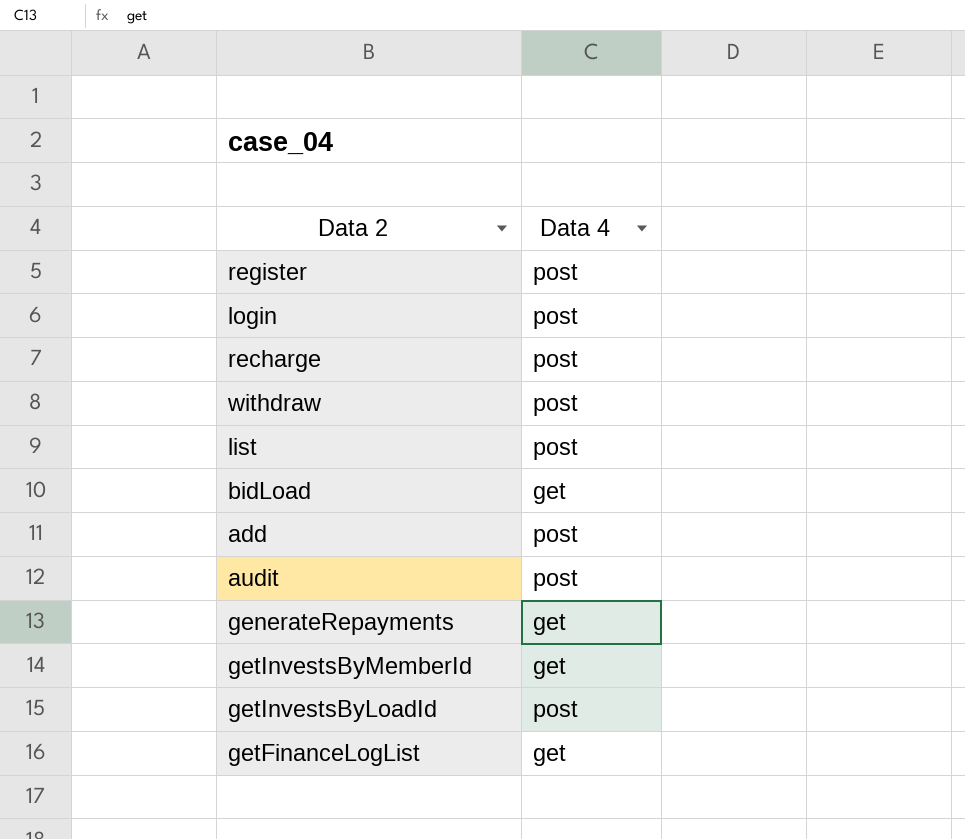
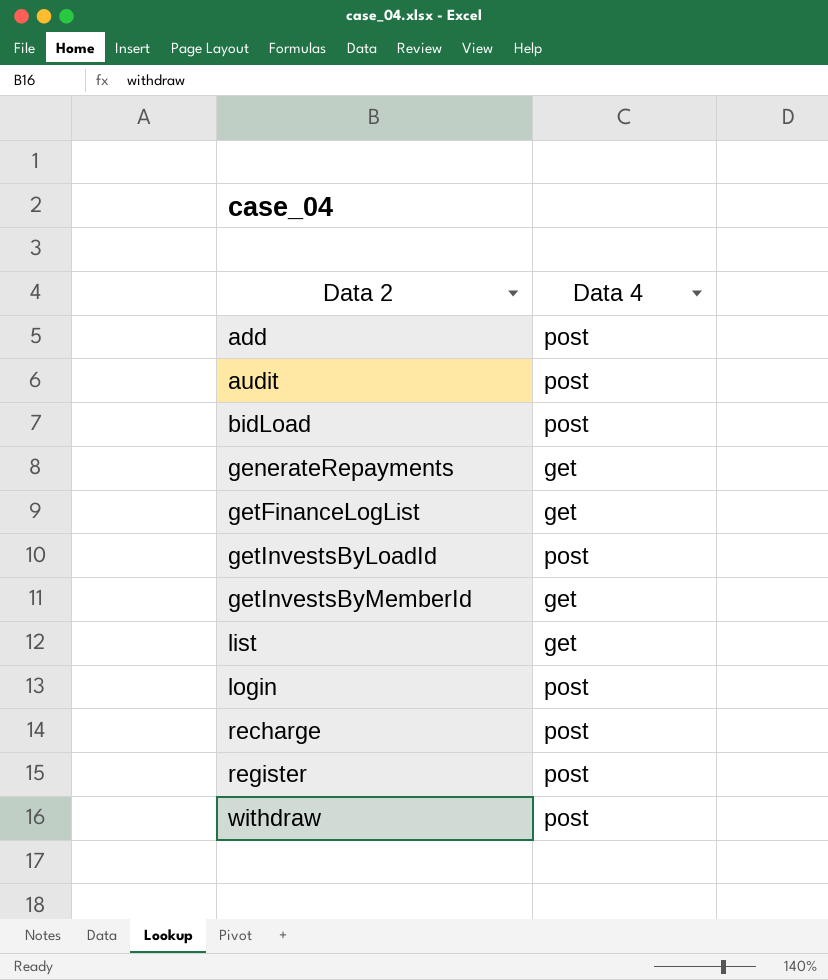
row order: none -> Data 2 ascending
bidLoad | Data 4: get -> post
list | Data 4: post -> get

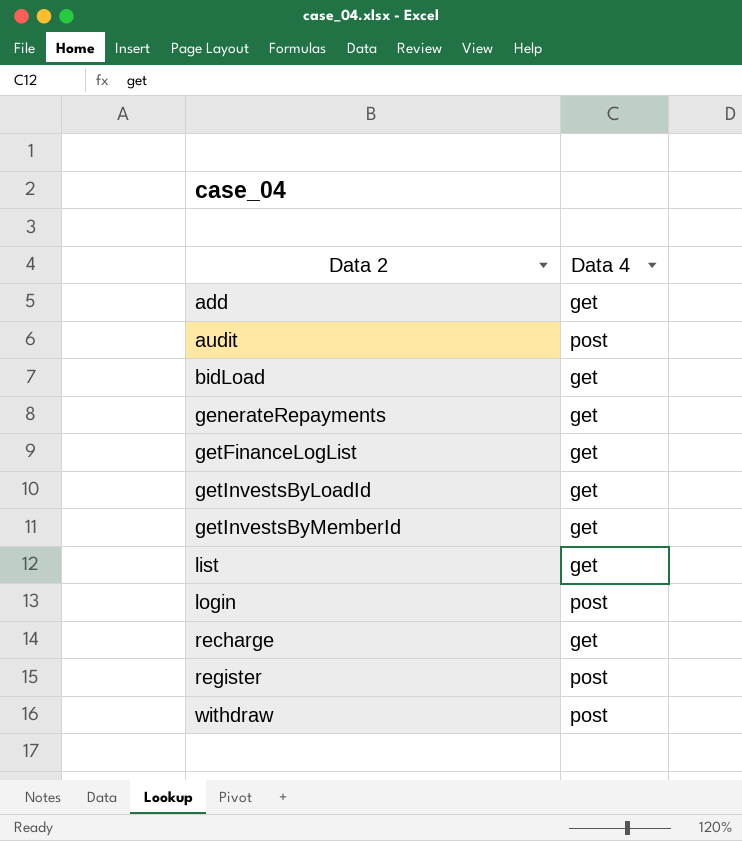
add | Data 4: post -> get
bidLoad | Data 4: post -> get
getInvestsByLoadId | Data 4: post -> get
recharge | Data 4: post -> get

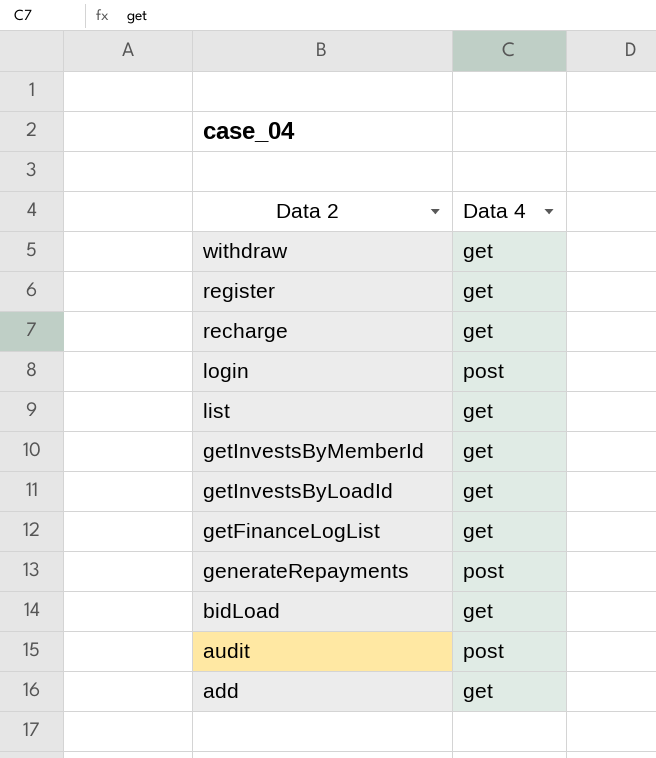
row order: Data 2 ascending -> Data 2 descending
withdraw | Data 4: post -> get
register | Data 4: post -> get
generateRepayments | Data 4: get -> post

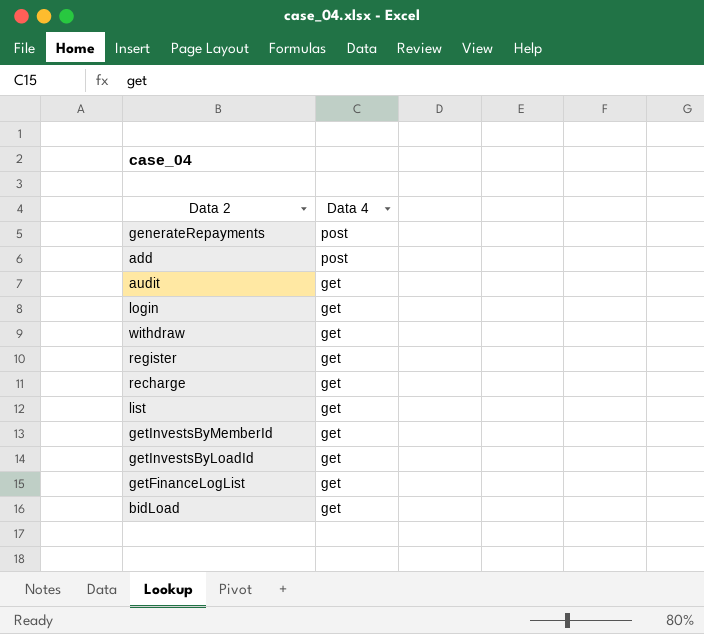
row order: Data 2 descending -> Data 4 descending
add | Data 4: get -> post
audit | Data 4: post -> get
login | Data 4: post -> get

